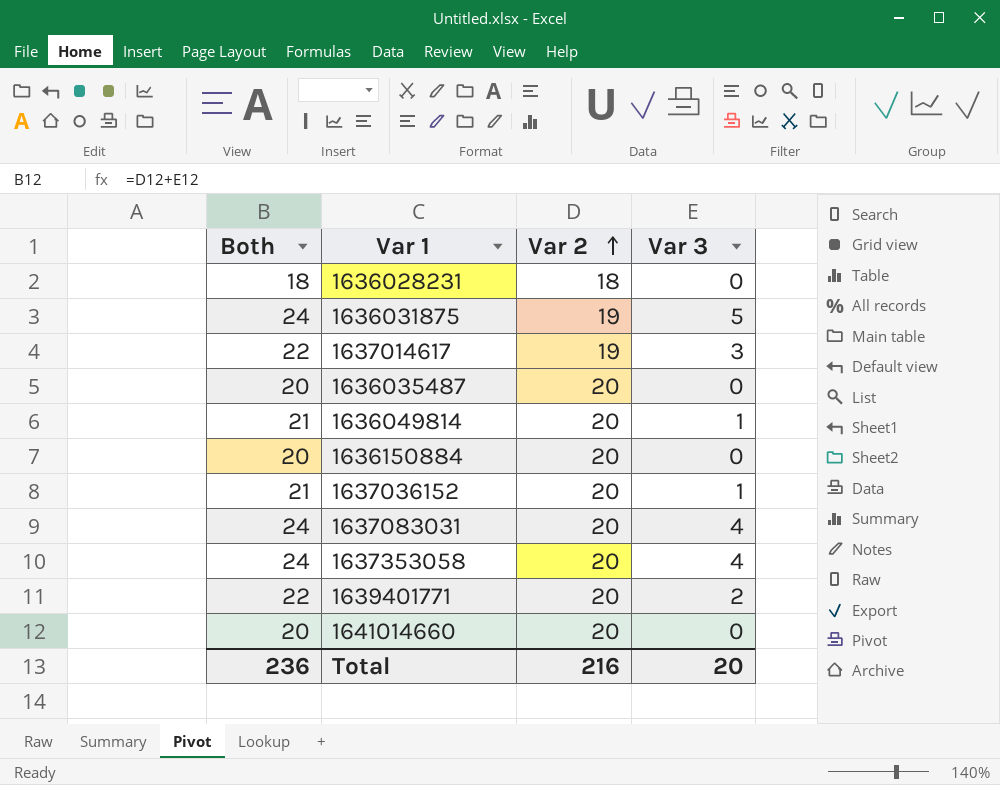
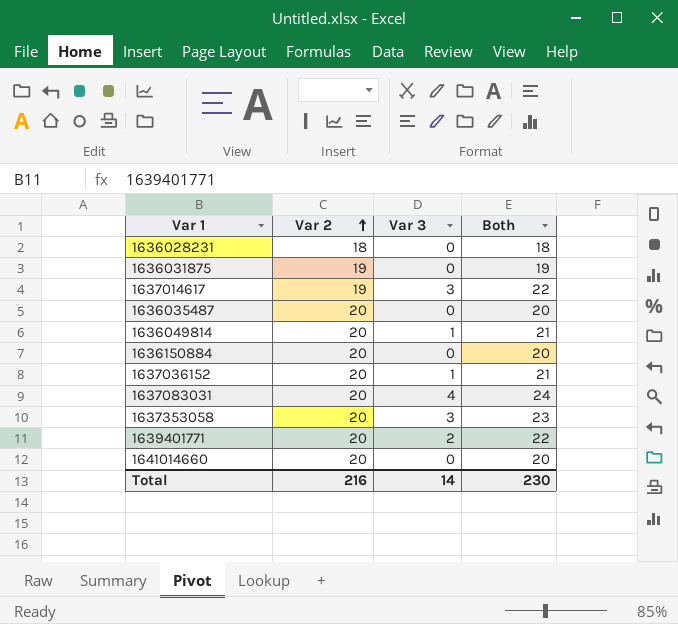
column Both | position: 1 -> 4
1636031875 | Var 3: 5 -> 0
1636031875 | Both: 24 -> 19
1637353058 | Var 3: 4 -> 3
1637353058 | Both: 24 -> 23
Total | Var 3: 20 -> 14
Total | Both: 236 -> 230

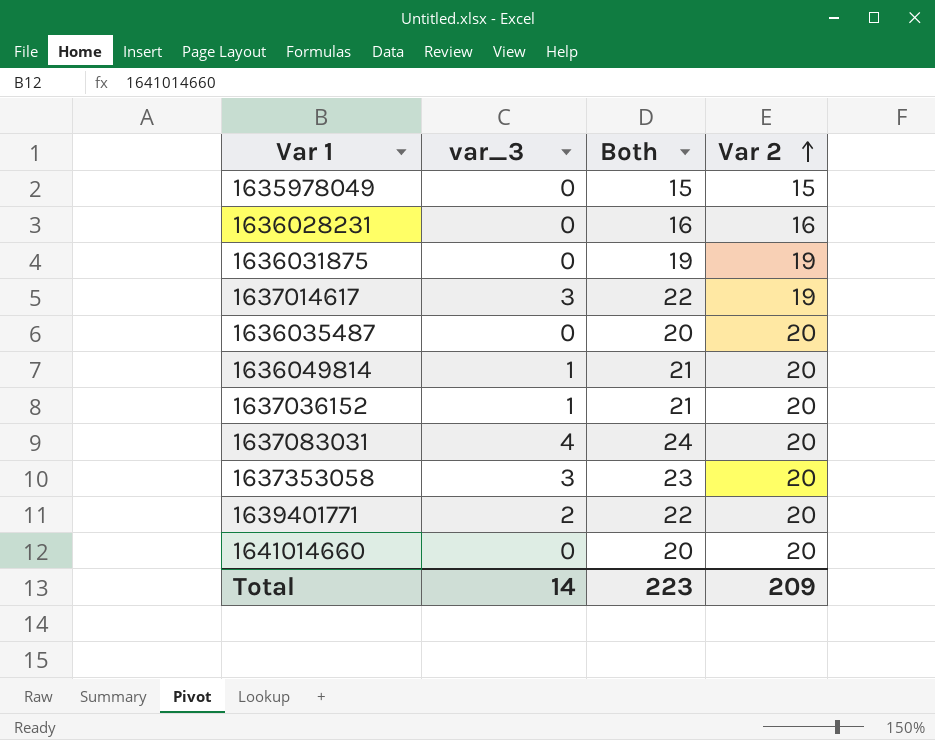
column name: Var 3 -> var_3
column Var 2 | position: 2 -> 4
row 1636150884: 20 | 0 | 20 -> none
row 1635978049: none -> 0 | 15 | 15
1636028231 | Both: 18 -> 16
1636028231 | Var 2: 18 -> 16
Total | Both: 230 -> 223
Total | Var 2: 216 -> 209

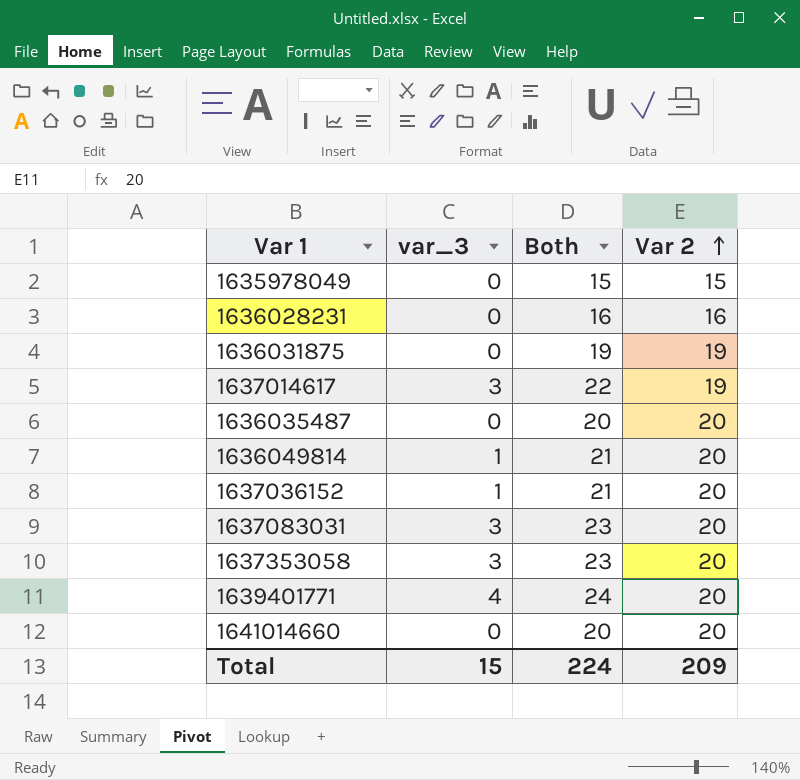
1637083031 | var_3: 4 -> 3
1637083031 | Both: 24 -> 23
1639401771 | var_3: 2 -> 4
1639401771 | Both: 22 -> 24
Total | var_3: 14 -> 15
Total | Both: 223 -> 224

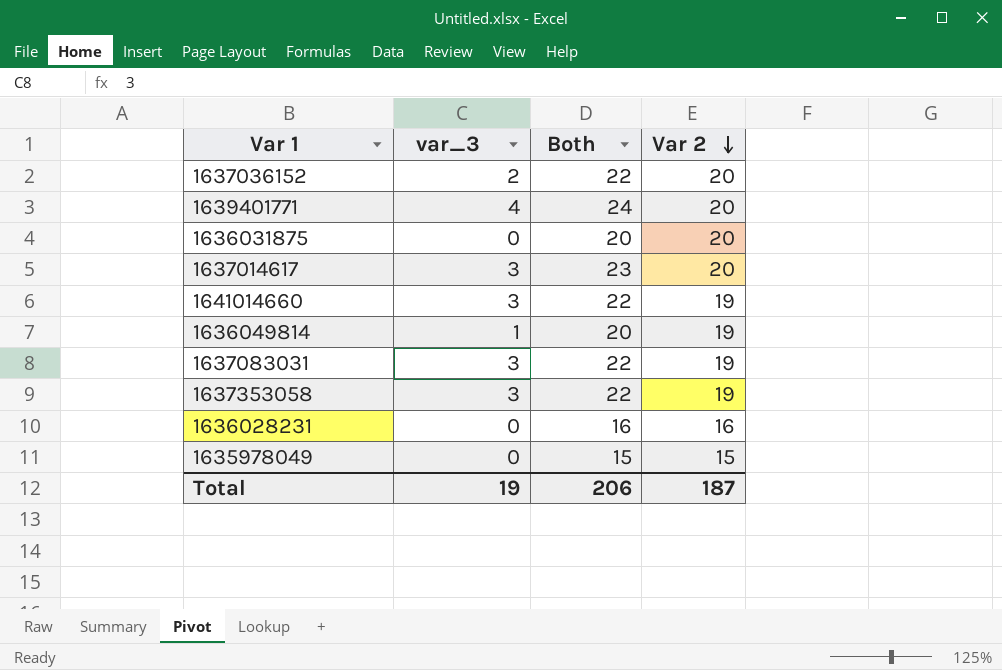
row order: Var 2 ascending -> Var 2 descending
row 1636035487: 0 | 20 | 20 -> none
1637036152 | var_3: 1 -> 2
1637036152 | Both: 21 -> 22
1636031875 | Both: 19 -> 20
1636031875 | Var 2: 19 -> 20
1637014617 | Both: 22 -> 23
1637014617 | Var 2: 19 -> 20
1641014660 | var_3: 0 -> 3
1641014660 | Both: 20 -> 22
1641014660 | Var 2: 20 -> 19
1636049814 | Both: 21 -> 20
1636049814 | Var 2: 20 -> 19
1637083031 | Both: 23 -> 22
1637083031 | Var 2: 20 -> 19
1637353058 | Both: 23 -> 22
1637353058 | Var 2: 20 -> 19
Total | var_3: 15 -> 19
Total | Both: 224 -> 206
Total | Var 2: 209 -> 187

